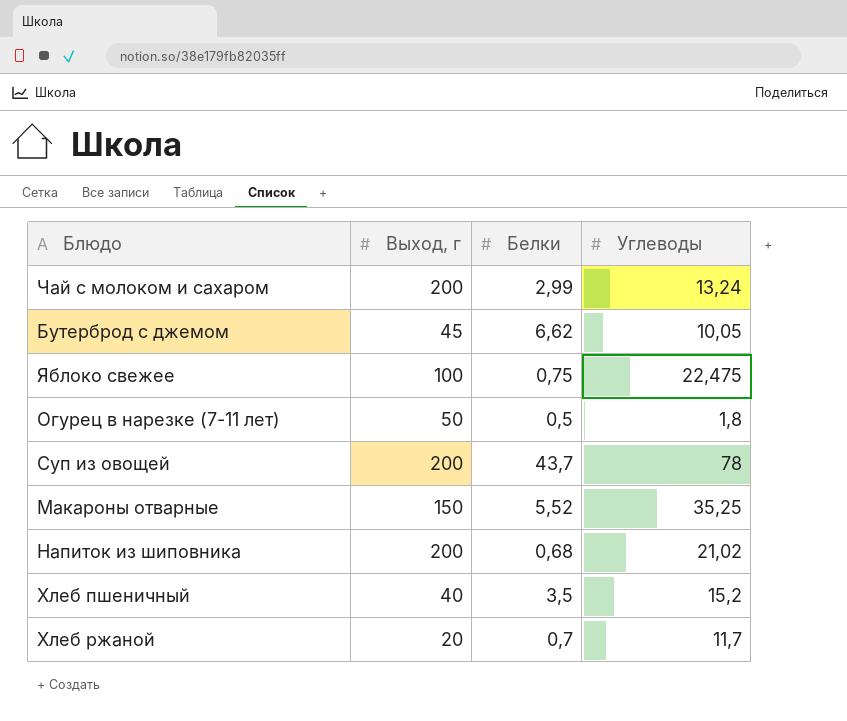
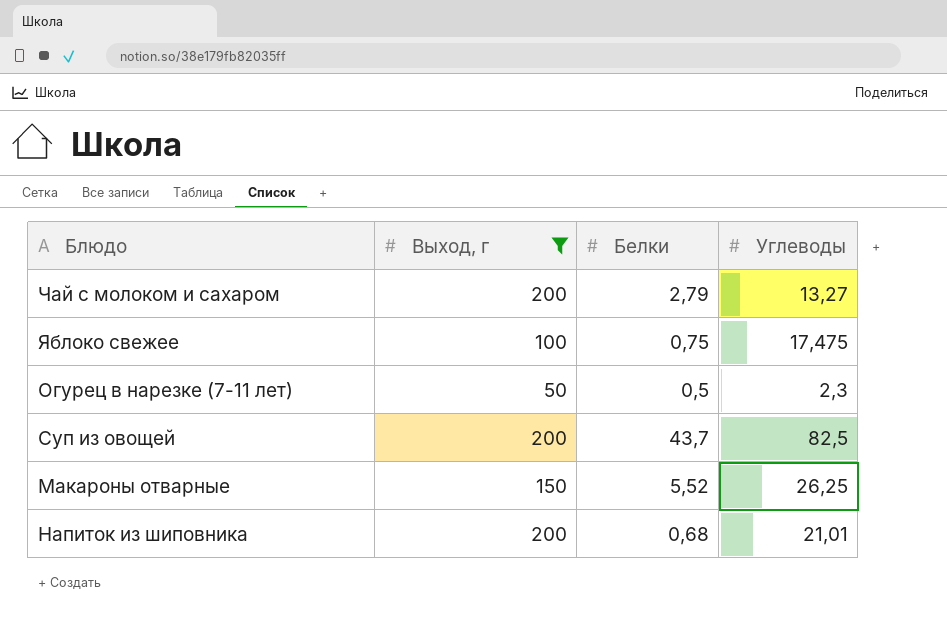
filter: none -> Выход, г >= 50
Чай с молоком и сахаром | Белки: 2,99 -> 2,79
Чай с молоком и сахаром | Углеводы: 13,24 -> 13,27
Яблоко свежее | Углеводы: 22,475 -> 17,475
Огурец в нарезке (7-11 лет) | Углеводы: 1,8 -> 2,3
Суп из овощей | Углеводы: 78 -> 82,5
Макароны отварные | Углеводы: 35,25 -> 26,25
Напиток из шиповника | Углеводы: 21,02 -> 21,01

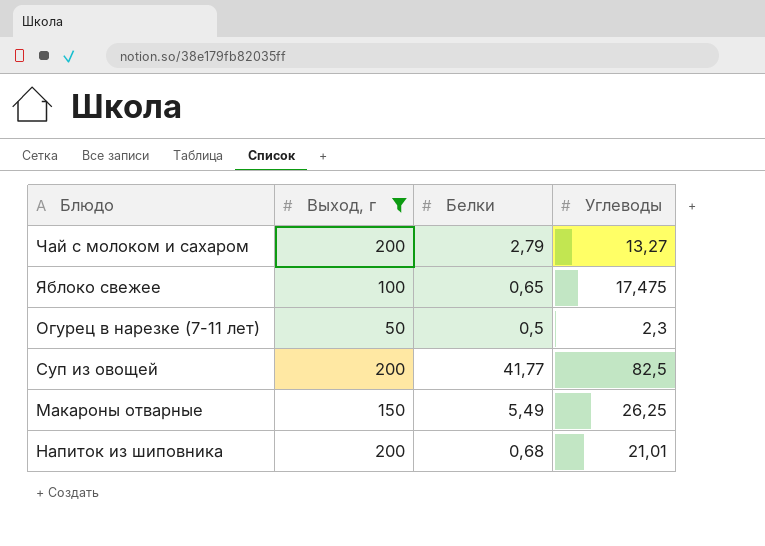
Яблоко свежее | Белки: 0,75 -> 0,65
Суп из овощей | Белки: 43,7 -> 41,77
Макароны отварные | Белки: 5,52 -> 5,49

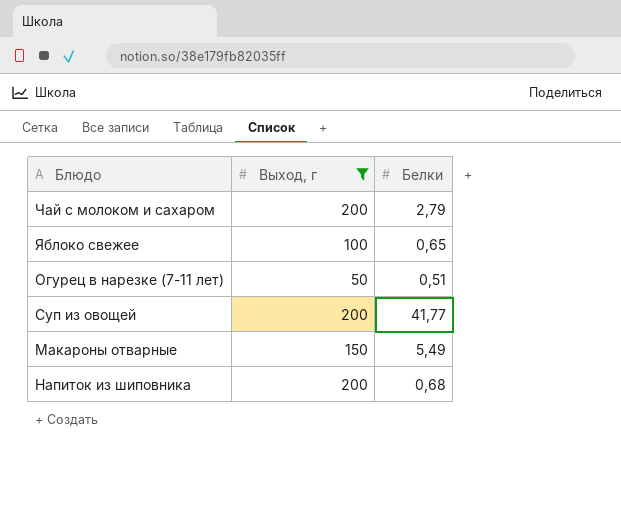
column Углеводы | position: 4 -> none
Огурец в нарезке (7-11 лет) | Белки: 0,5 -> 0,51

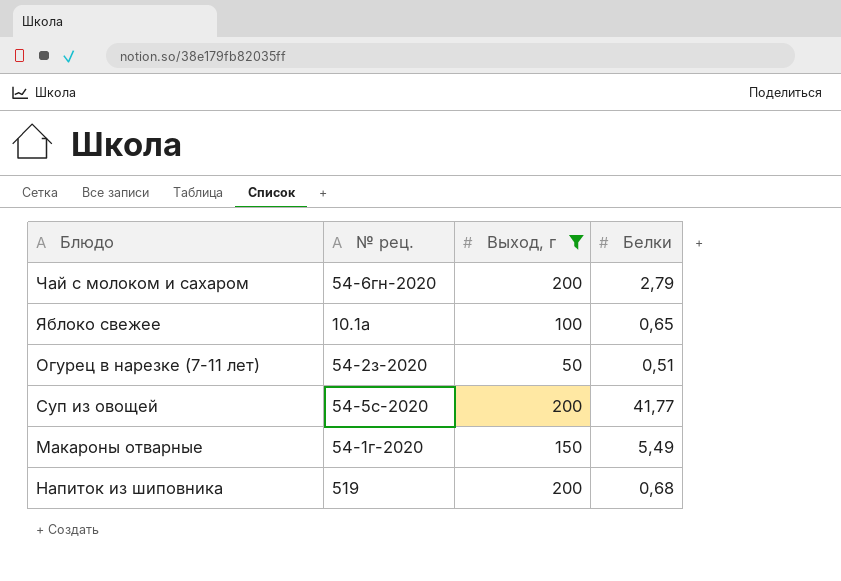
column № рец. | position: none -> 2

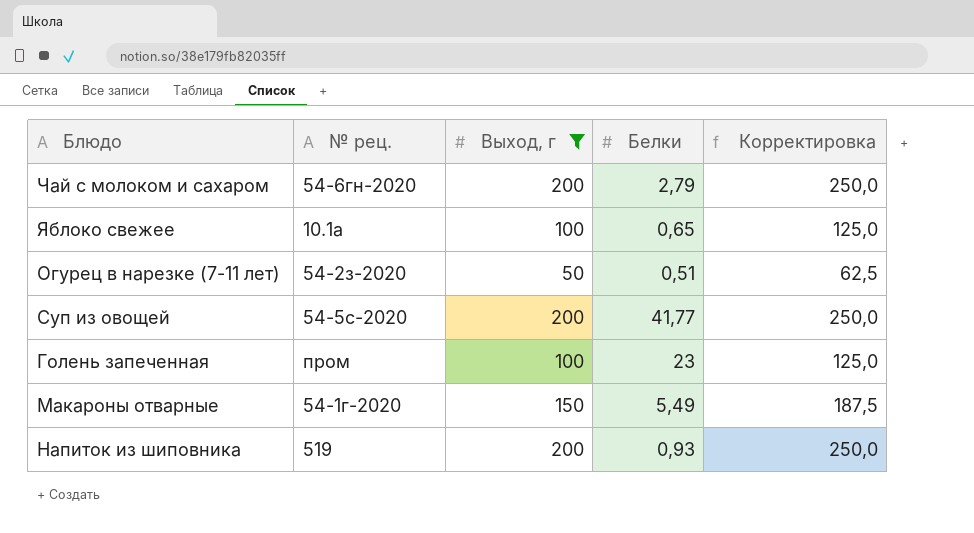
column Корректировка | formula: none -> [Выход, г] * 1,25
row Голень запеченная: none -> пром | 100 | 23 | 125,0
Напиток из шиповника | Белки: 0,68 -> 0,93

